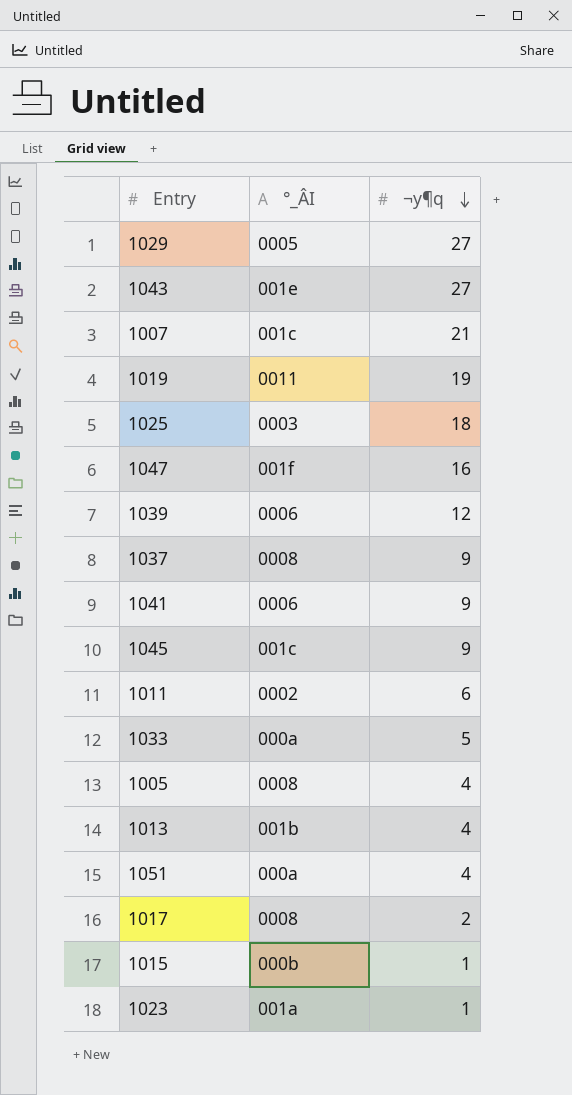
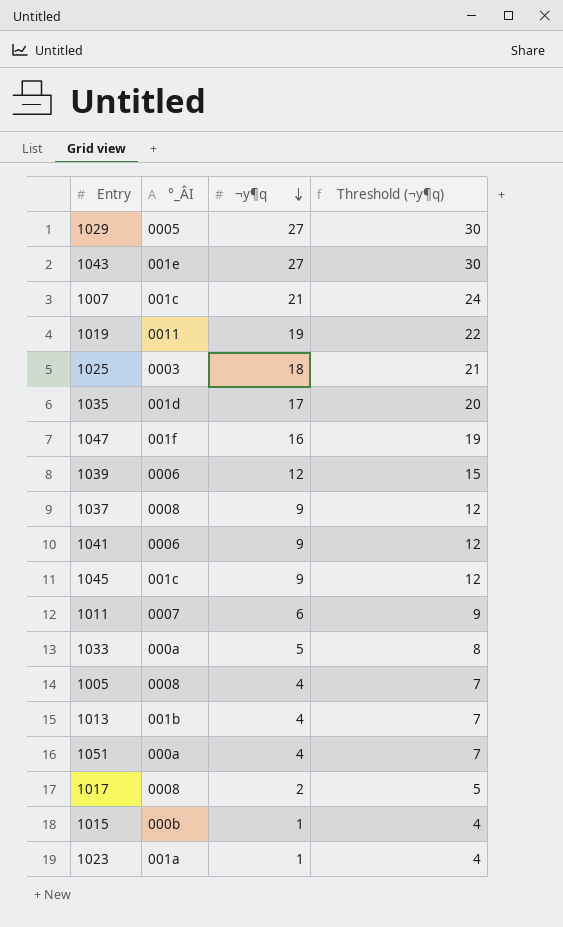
column Threshold (¬y¶q) | formula: none -> [¬y¶q] + 3
row 1035: none -> 001d | 17 | 20
1011 | °_ÂI: 0002 -> 0007

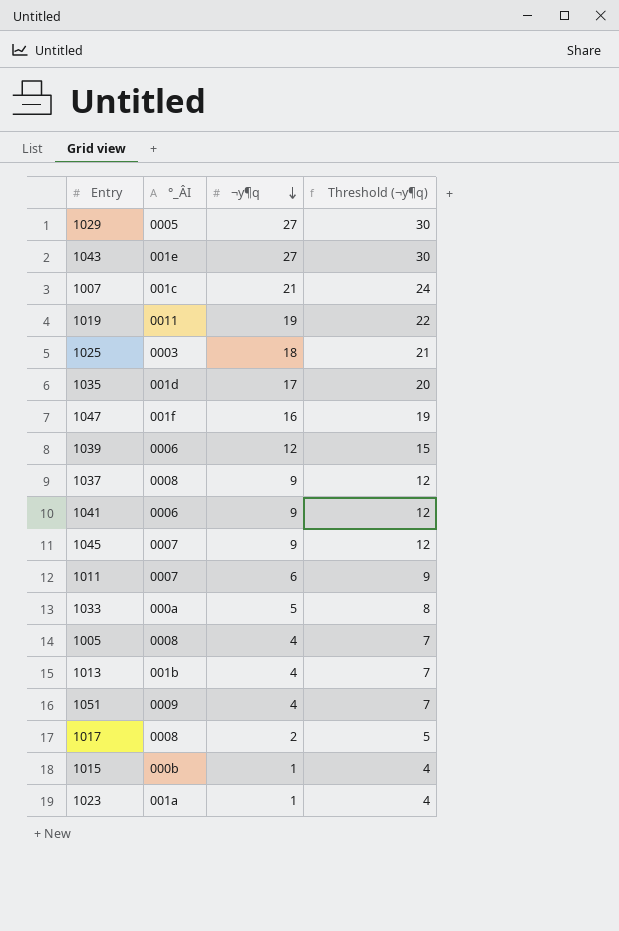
1045 | °_ÂI: 001c -> 0007
1051 | °_ÂI: 000a -> 0009

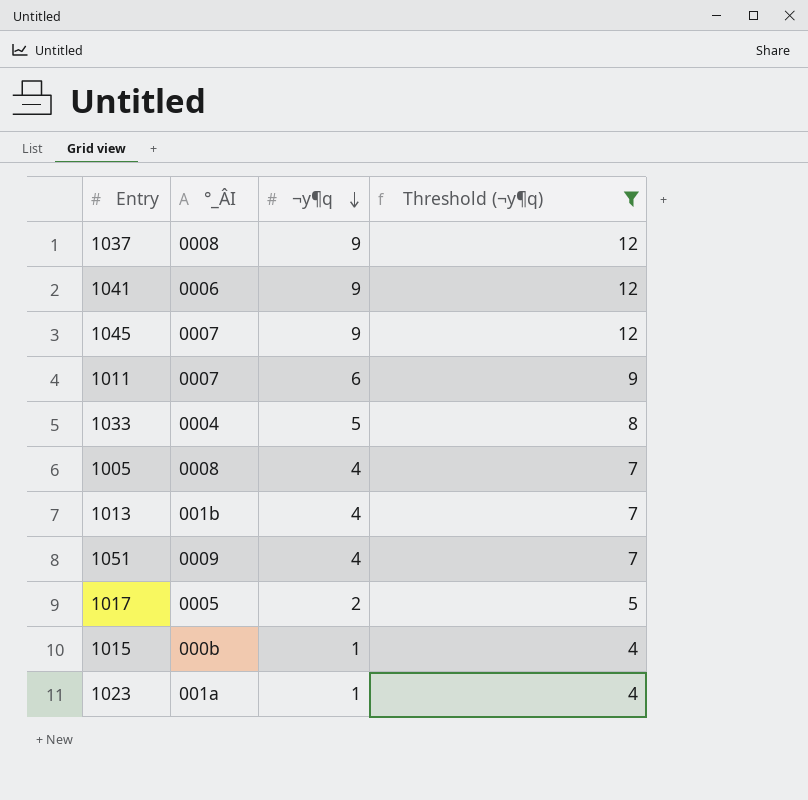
filter: none -> Threshold (¬y¶q) <= 12
1033 | °_ÂI: 000a -> 0004
1017 | °_ÂI: 0008 -> 0005

